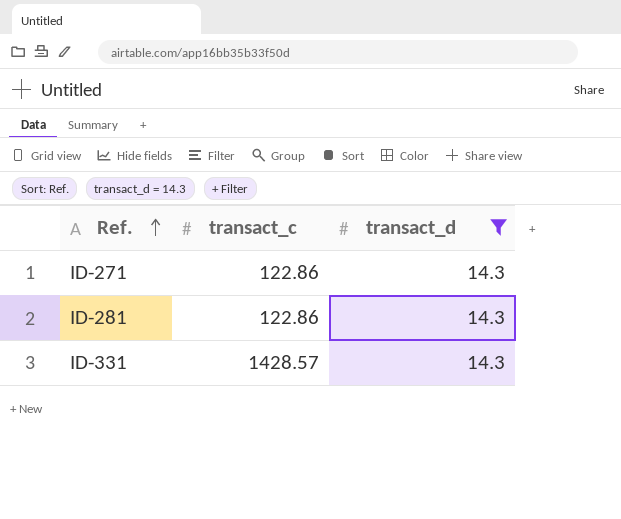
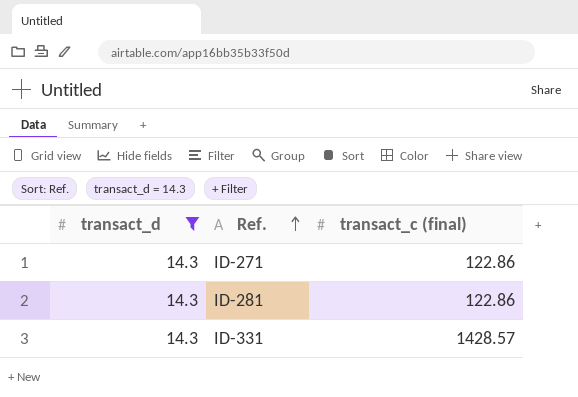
column transact_d | position: 3 -> 1
column name: transact_c -> transact_c (final)

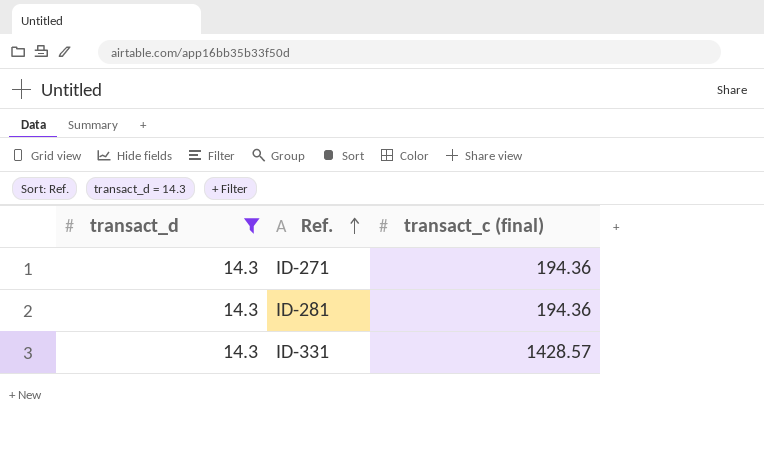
ID-271 | transact_c (final): 122.86 -> 194.36
ID-281 | transact_c (final): 122.86 -> 194.36

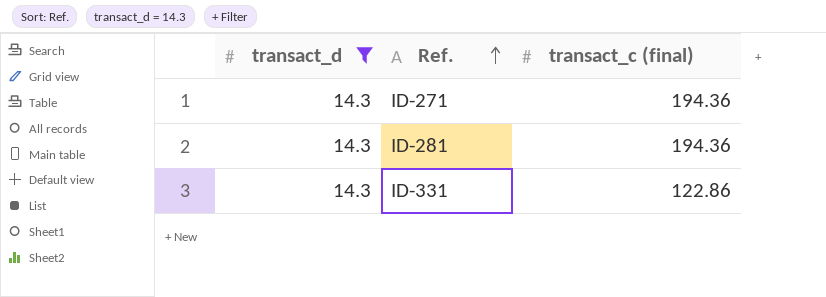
ID-331 | transact_c (final): 1428.57 -> 122.86

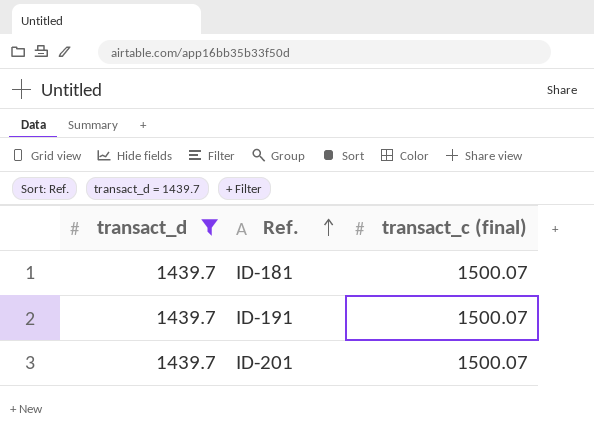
filter: transact_d = 14.3 -> transact_d = 1439.7

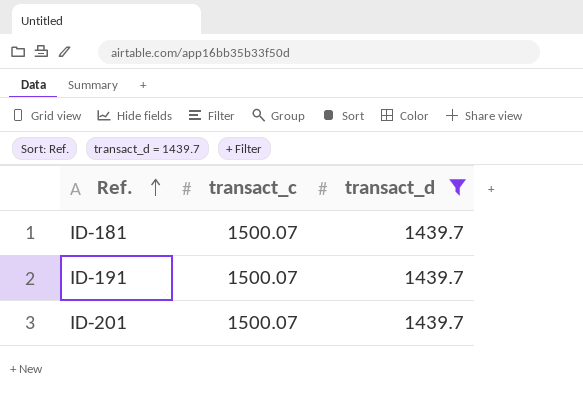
column name: transact_c (final) -> transact_c
column transact_d | position: 1 -> 3

